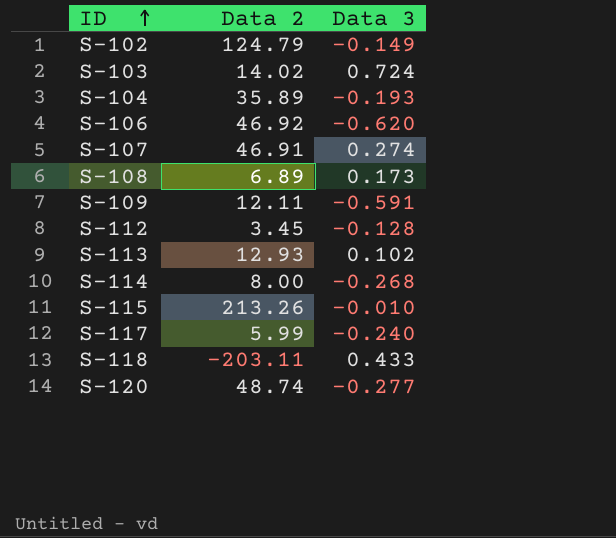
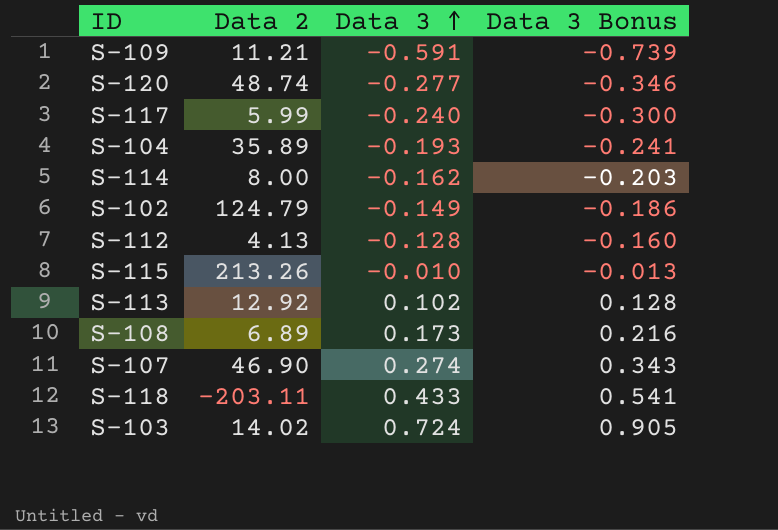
row order: ID ascending -> Data 3 ascending
column Data 3 Bonus | formula: none -> [Data 3] * 1.25
row S-106: 46.92 | -0.620 -> none
S-109 | Data 2: 12.11 -> 11.21
S-114 | Data 3: -0.268 -> -0.162
S-112 | Data 2: 3.45 -> 4.13
S-113 | Data 2: 12.93 -> 12.92
S-107 | Data 2: 46.91 -> 46.90

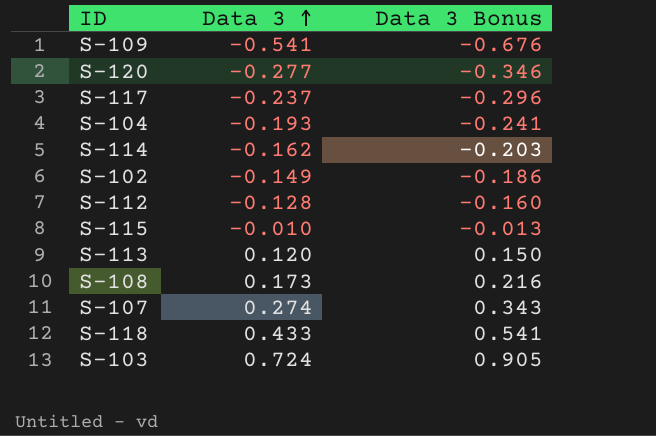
column Data 2 | position: 2 -> none
S-109 | Data 3: -0.591 -> -0.541
S-109 | Data 3 Bonus: -0.739 -> -0.676
S-117 | Data 3: -0.240 -> -0.237
S-117 | Data 3 Bonus: -0.300 -> -0.296
S-113 | Data 3: 0.102 -> 0.120
S-113 | Data 3 Bonus: 0.128 -> 0.150

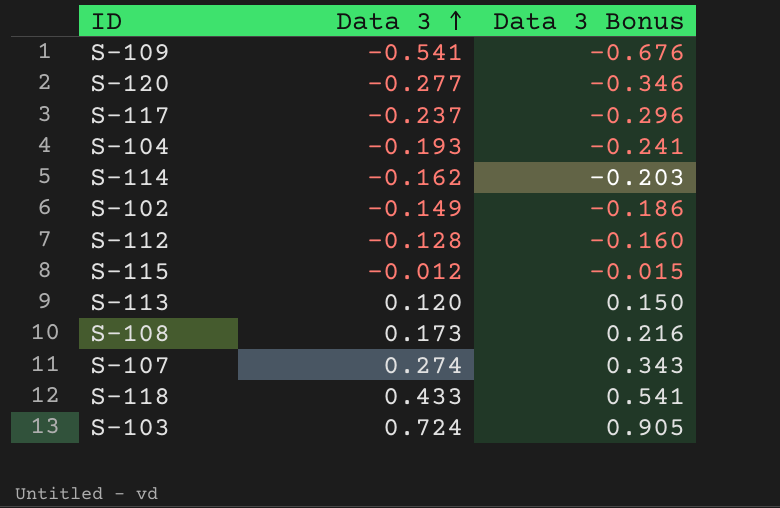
S-115 | Data 3: -0.010 -> -0.012
S-115 | Data 3 Bonus: -0.013 -> -0.015

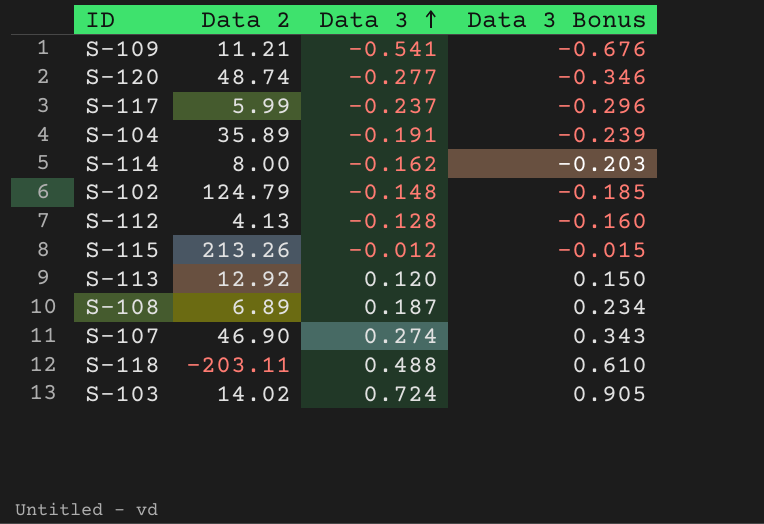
column Data 2 | position: none -> 2
S-104 | Data 3: -0.193 -> -0.191
S-104 | Data 3 Bonus: -0.241 -> -0.239
S-102 | Data 3: -0.149 -> -0.148
S-102 | Data 3 Bonus: -0.186 -> -0.185
S-108 | Data 3: 0.173 -> 0.187
S-108 | Data 3 Bonus: 0.216 -> 0.234
S-118 | Data 3: 0.433 -> 0.488
S-118 | Data 3 Bonus: 0.541 -> 0.610

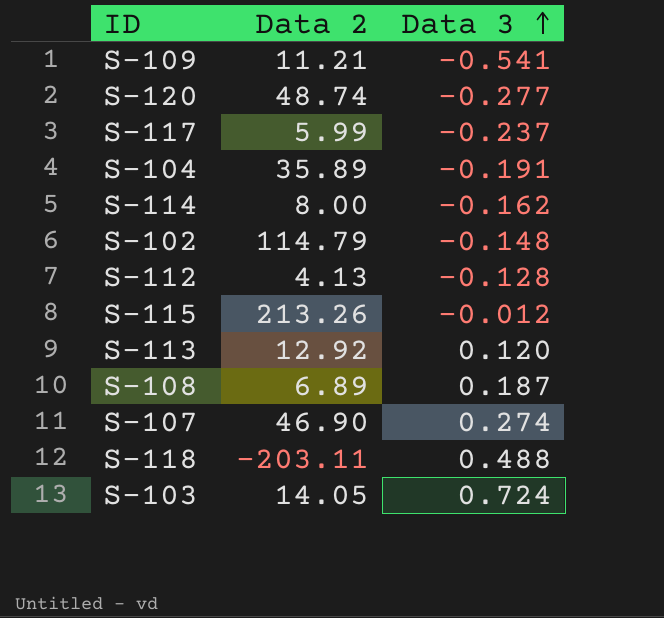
column Data 3 Bonus | formula: [Data 3] * 1.25 -> none
S-102 | Data 2: 124.79 -> 114.79
S-103 | Data 2: 14.02 -> 14.05

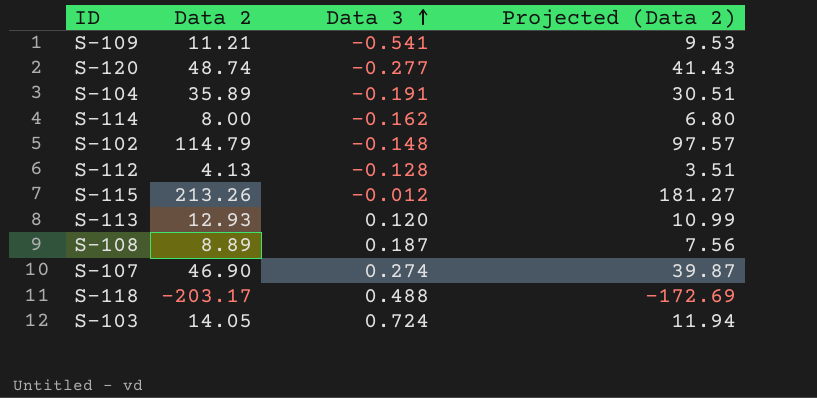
column Projected (Data 2) | formula: none -> [Data 2] * 0.85
row S-117: 5.99 | -0.237 -> none
S-113 | Data 2: 12.92 -> 12.93
S-108 | Data 2: 6.89 -> 8.89
S-118 | Data 2: -203.11 -> -203.17

